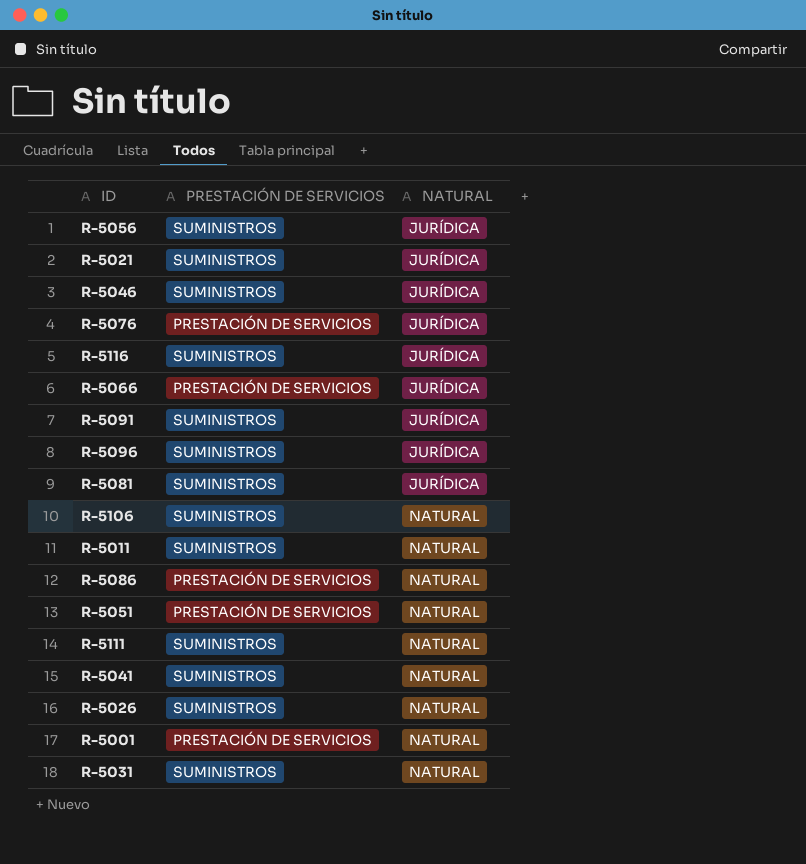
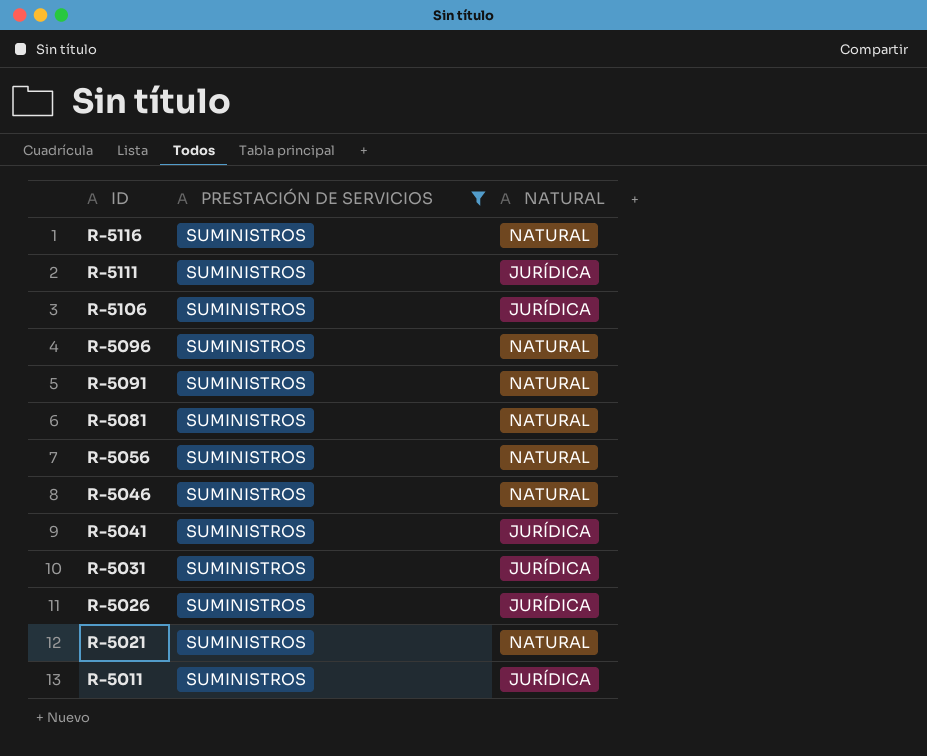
filter: none -> PRESTACIÓN DE SERVICIOS = SUMINISTROS
row order: NATURAL ascending -> ID descending
R-5116 | NATURAL: JURÍDICA -> NATURAL
R-5111 | NATURAL: NATURAL -> JURÍDICA
R-5106 | NATURAL: NATURAL -> JURÍDICA
R-5096 | NATURAL: JURÍDICA -> NATURAL
R-5091 | NATURAL: JURÍDICA -> NATURAL
R-5081 | NATURAL: JURÍDICA -> NATURAL
R-5056 | NATURAL: JURÍDICA -> NATURAL
R-5046 | NATURAL: JURÍDICA -> NATURAL
R-5041 | NATURAL: NATURAL -> JURÍDICA
R-5031 | NATURAL: NATURAL -> JURÍDICA
R-5026 | NATURAL: NATURAL -> JURÍDICA
R-5021 | NATURAL: JURÍDICA -> NATURAL
R-5011 | NATURAL: NATURAL -> JURÍDICA

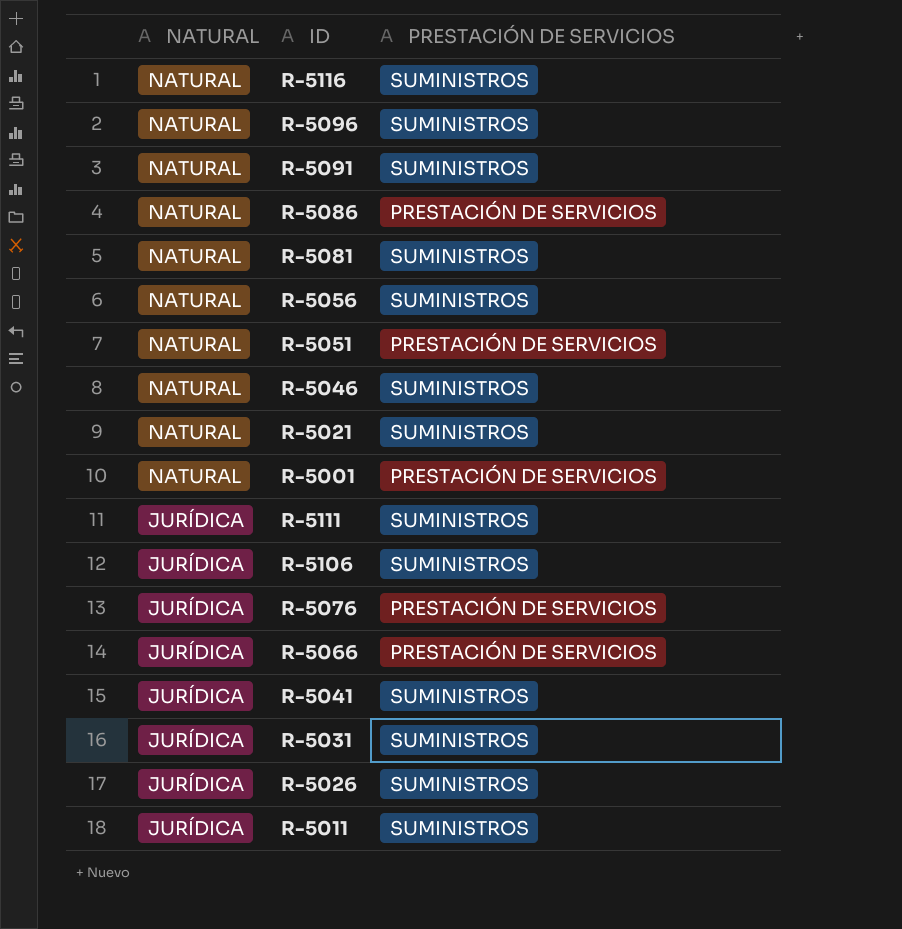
filter: PRESTACIÓN DE SERVICIOS = SUMINISTROS -> none
row order: ID descending -> NATURAL descending
column NATURAL | position: 3 -> 1

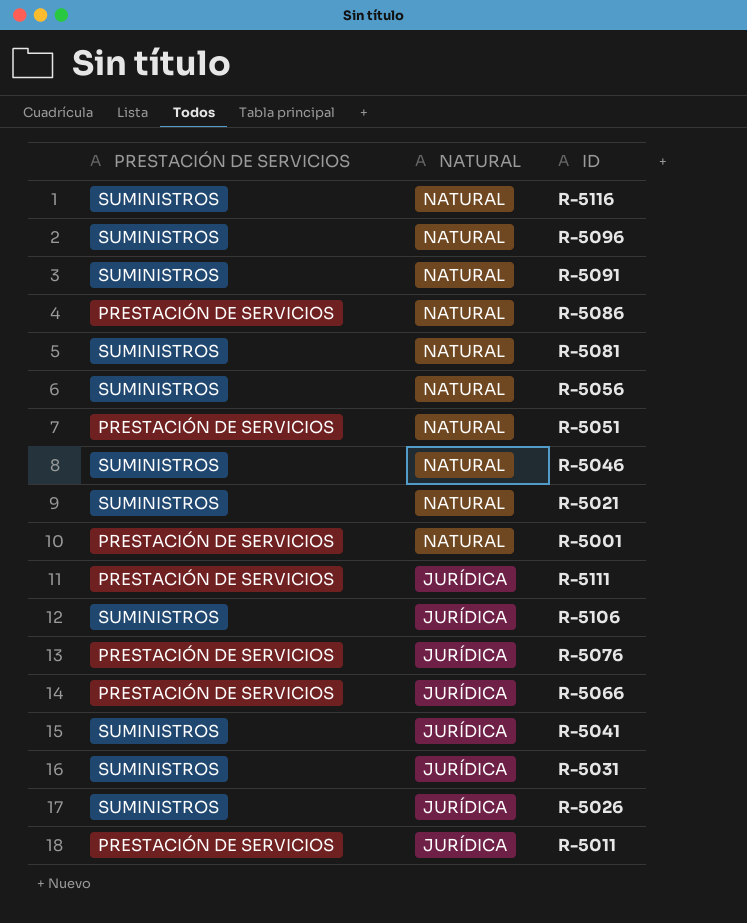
column PRESTACIÓN DE SERVICIOS | position: 3 -> 1
R-5111 | PRESTACIÓN DE SERVICIOS: SUMINISTROS -> PRESTACIÓN DE SERVICIOS
R-5011 | PRESTACIÓN DE SERVICIOS: SUMINISTROS -> PRESTACIÓN DE SERVICIOS

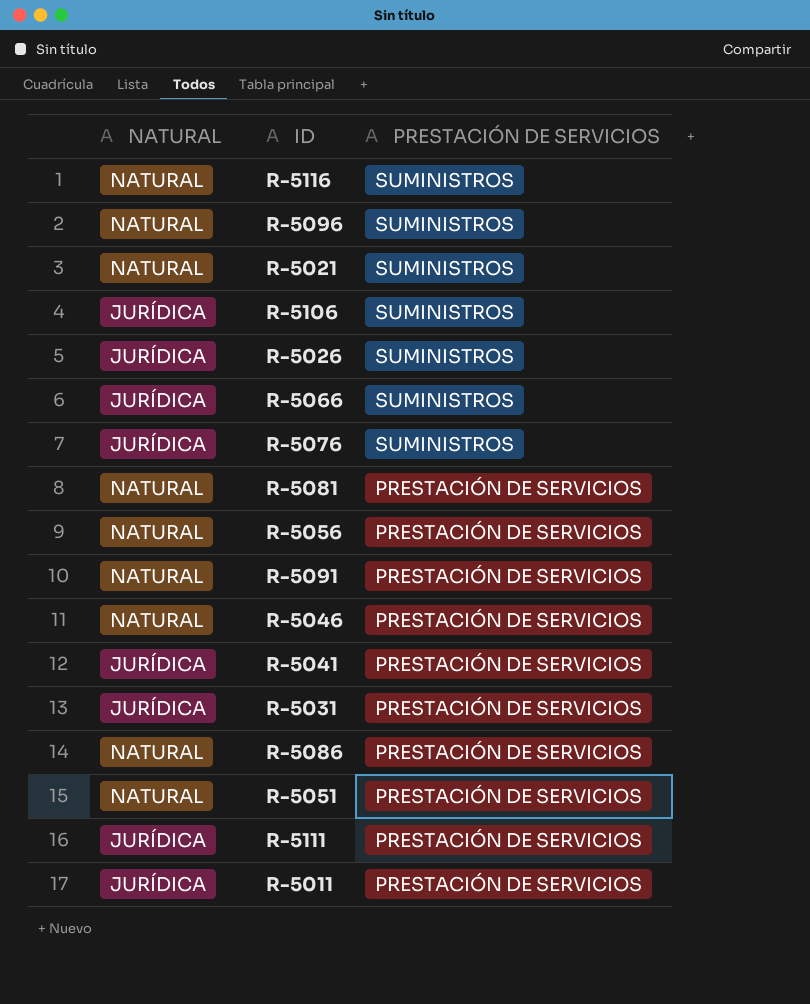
row order: NATURAL descending -> PRESTACIÓN DE SERVICIOS descending
column PRESTACIÓN DE SERVICIOS | position: 1 -> 3
row R-5001: PRESTACIÓN DE SERVICIOS | NATURAL -> none
R-5066 | PRESTACIÓN DE SERVICIOS: PRESTACIÓN DE SERVICIOS -> SUMINISTROS
R-5076 | PRESTACIÓN DE SERVICIOS: PRESTACIÓN DE SERVICIOS -> SUMINISTROS
R-5081 | PRESTACIÓN DE SERVICIOS: SUMINISTROS -> PRESTACIÓN DE SERVICIOS
R-5056 | PRESTACIÓN DE SERVICIOS: SUMINISTROS -> PRESTACIÓN DE SERVICIOS
R-5091 | PRESTACIÓN DE SERVICIOS: SUMINISTROS -> PRESTACIÓN DE SERVICIOS
R-5046 | PRESTACIÓN DE SERVICIOS: SUMINISTROS -> PRESTACIÓN DE SERVICIOS
R-5041 | PRESTACIÓN DE SERVICIOS: SUMINISTROS -> PRESTACIÓN DE SERVICIOS
R-5031 | PRESTACIÓN DE SERVICIOS: SUMINISTROS -> PRESTACIÓN DE SERVICIOS

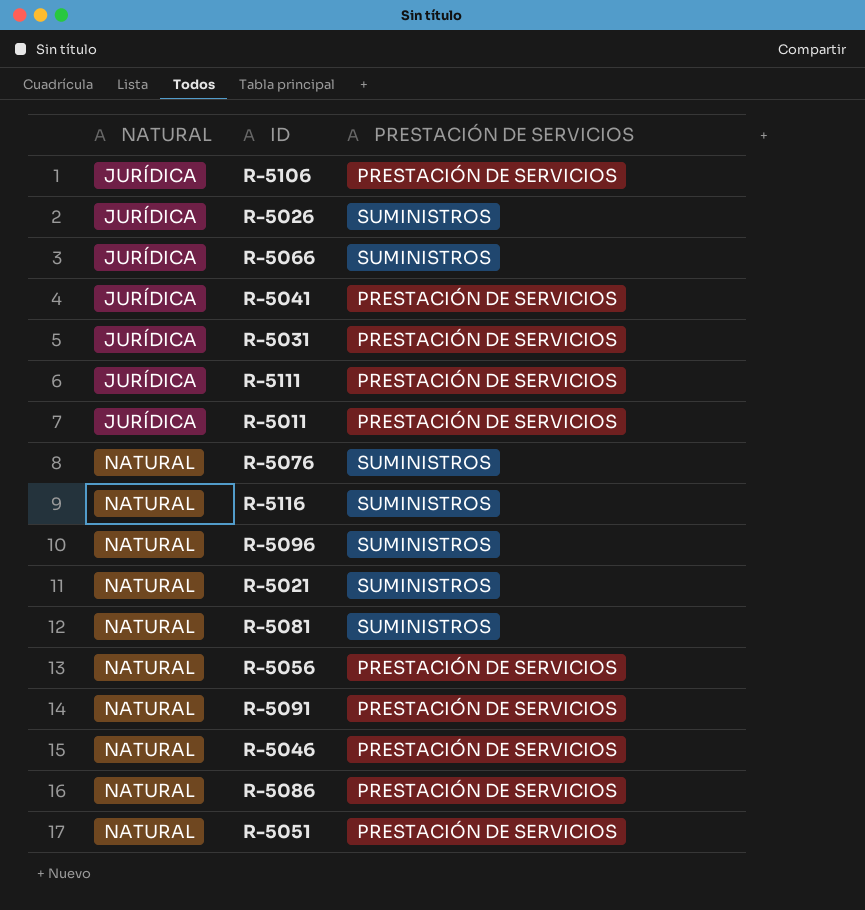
row order: PRESTACIÓN DE SERVICIOS descending -> NATURAL ascending
R-5106 | PRESTACIÓN DE SERVICIOS: SUMINISTROS -> PRESTACIÓN DE SERVICIOS
R-5076 | NATURAL: JURÍDICA -> NATURAL
R-5081 | PRESTACIÓN DE SERVICIOS: PRESTACIÓN DE SERVICIOS -> SUMINISTROS

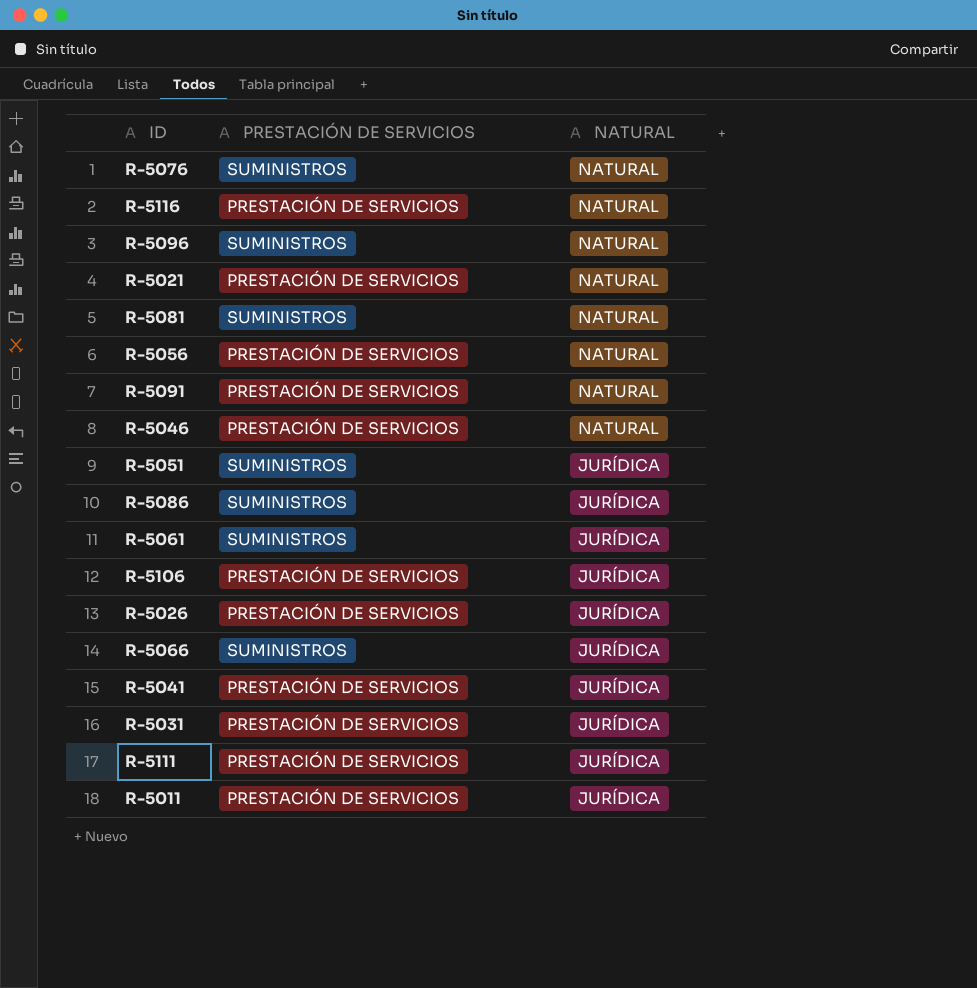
row order: NATURAL ascending -> NATURAL descending
column NATURAL | position: 1 -> 3
R-5116 | PRESTACIÓN DE SERVICIOS: SUMINISTROS -> PRESTACIÓN DE SERVICIOS
R-5021 | PRESTACIÓN DE SERVICIOS: SUMINISTROS -> PRESTACIÓN DE SERVICIOS
R-5051 | PRESTACIÓN DE SERVICIOS: PRESTACIÓN DE SERVICIOS -> SUMINISTROS
R-5051 | NATURAL: NATURAL -> JURÍDICA
R-5086 | PRESTACIÓN DE SERVICIOS: PRESTACIÓN DE SERVICIOS -> SUMINISTROS
R-5086 | NATURAL: NATURAL -> JURÍDICA
row R-5061: none -> SUMINISTROS | JURÍDICA
R-5026 | PRESTACIÓN DE SERVICIOS: SUMINISTROS -> PRESTACIÓN DE SERVICIOS

